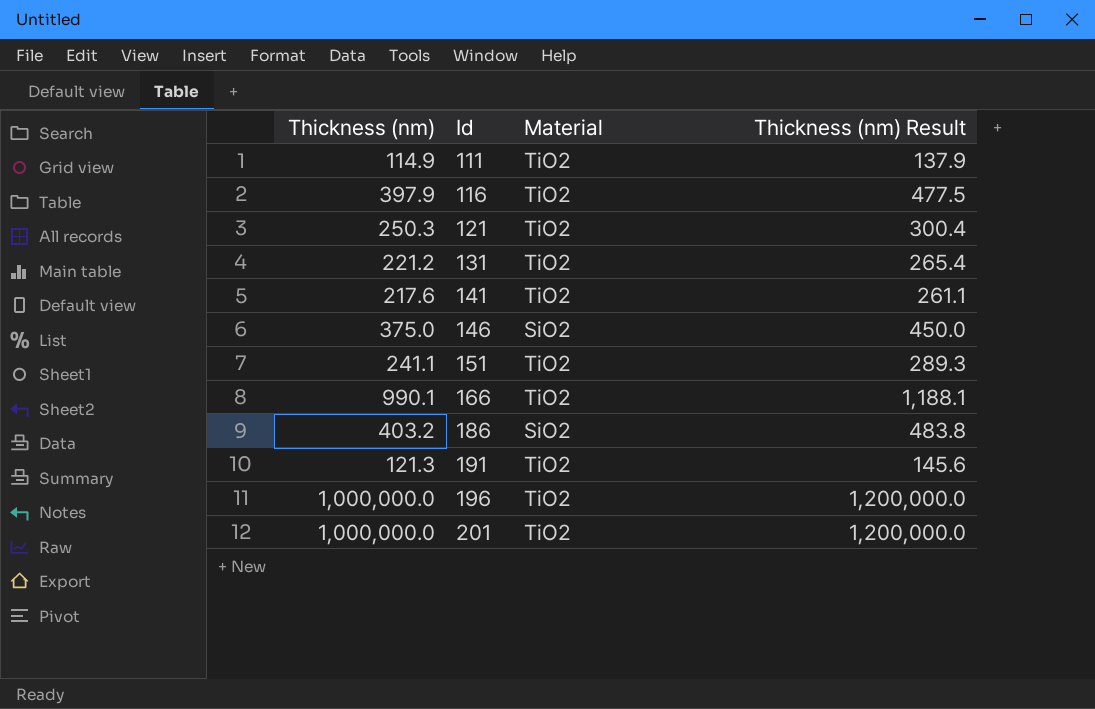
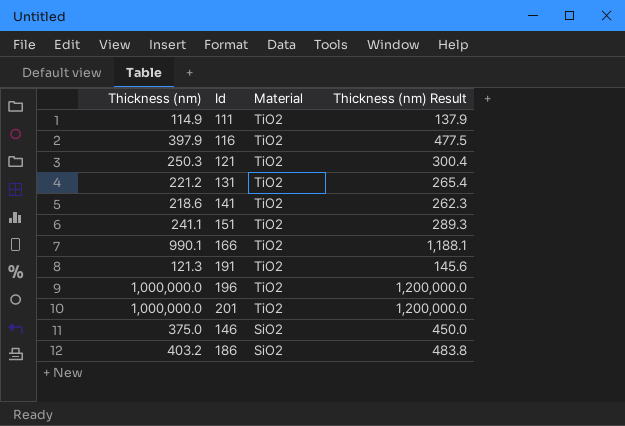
row order: Id ascending -> Material descending
141 | Thickness (nm): 217.6 -> 218.6
141 | Thickness (nm) Result: 261.1 -> 262.3

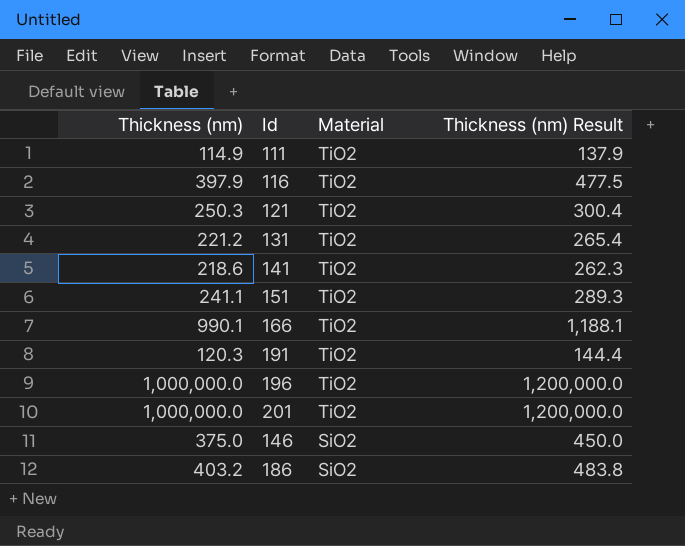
191 | Thickness (nm): 121.3 -> 120.3
191 | Thickness (nm) Result: 145.6 -> 144.4

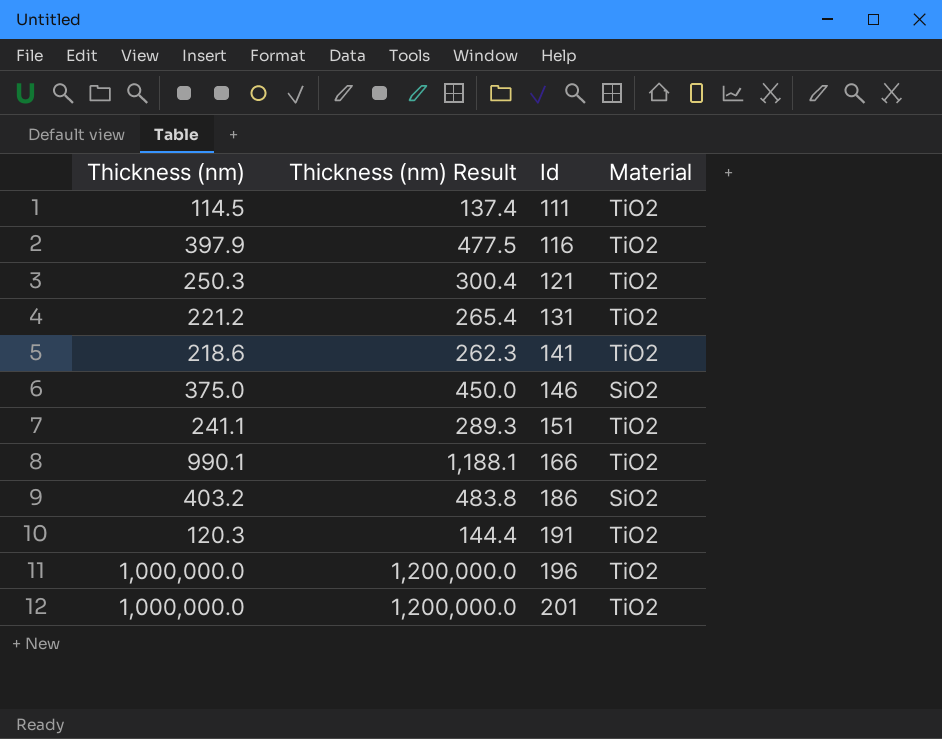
row order: Material descending -> Id ascending
column Thickness (nm) Result | position: 4 -> 2
111 | Thickness (nm): 114.9 -> 114.5
111 | Thickness (nm) Result: 137.9 -> 137.4

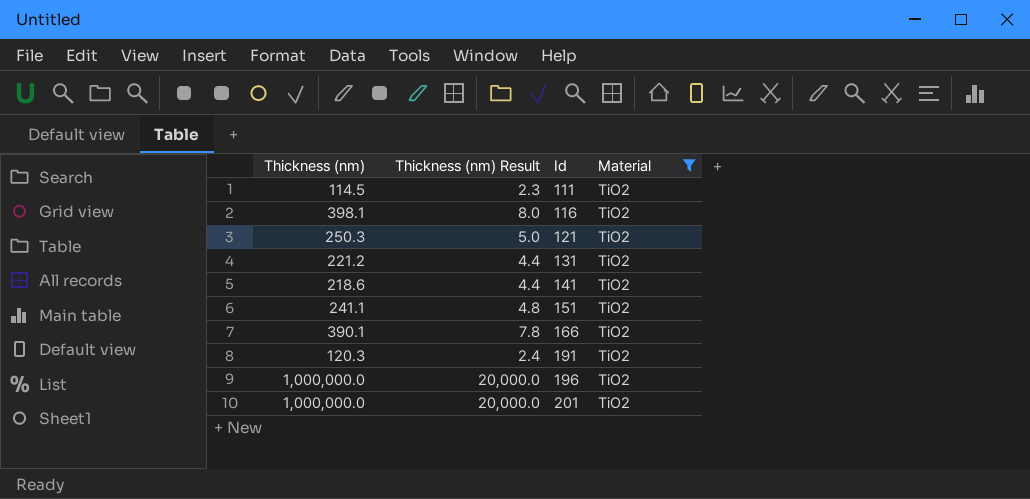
filter: none -> Material = TiO2
column Thickness (nm) Result | formula: [Thickness (nm)] * 1.2 -> [Thickness (nm)] * 0.02
116 | Thickness (nm): 397.9 -> 398.1
166 | Thickness (nm): 990.1 -> 390.1

